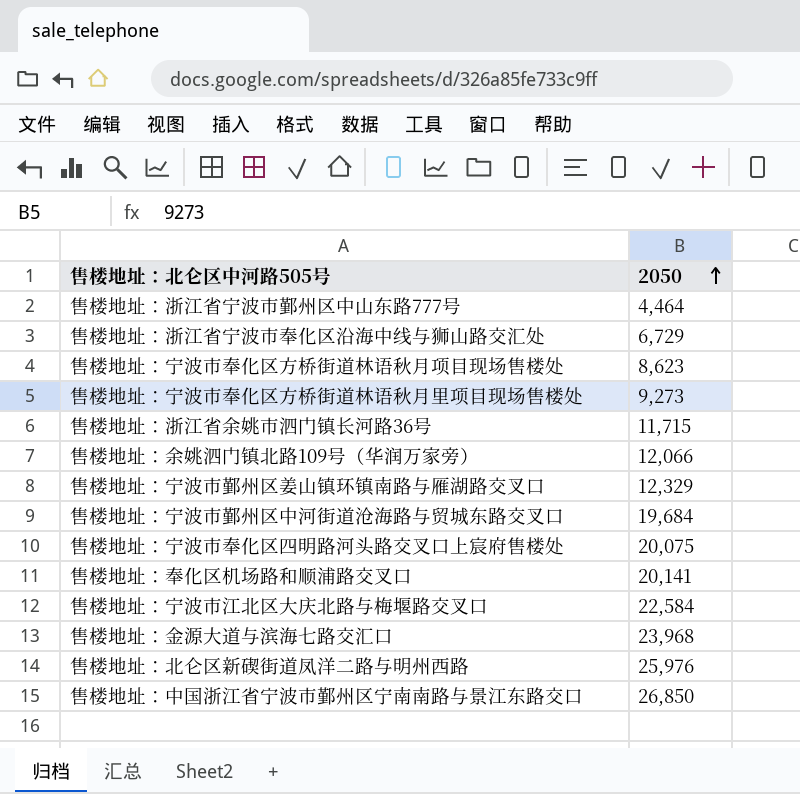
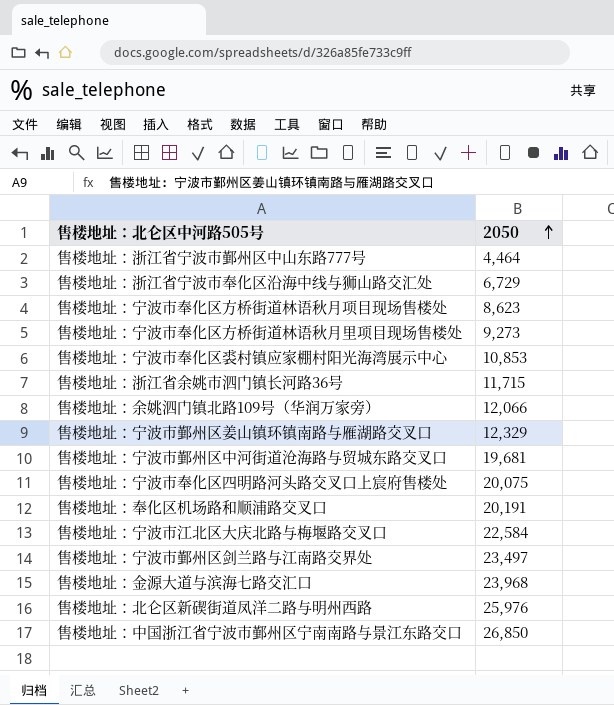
row 售楼地址：宁波市奉化区裘村镇应家棚村阳光海湾展示中心: none -> 10,853
售楼地址：宁波市鄞州区中河街道沧海路与贸城东路交叉口 | 2050: 19,684 -> 19,681
售楼地址：奉化区机场路和顺浦路交叉口 | 2050: 20,141 -> 20,191
row 售楼地址：宁波市鄞州区剑兰路与江南路交界处: none -> 23,497

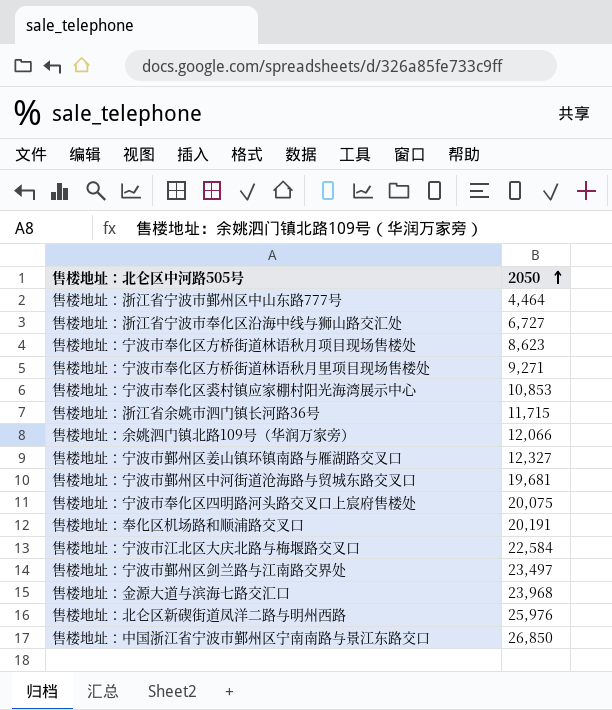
售楼地址：浙江省宁波市奉化区沿海中线与狮山路交汇处 | 2050: 6,729 -> 6,727
售楼地址：宁波市奉化区方桥街道林语秋月里项目现场售楼处 | 2050: 9,273 -> 9,271
售楼地址：宁波市鄞州区姜山镇环镇南路与雁湖路交叉口 | 2050: 12,329 -> 12,327

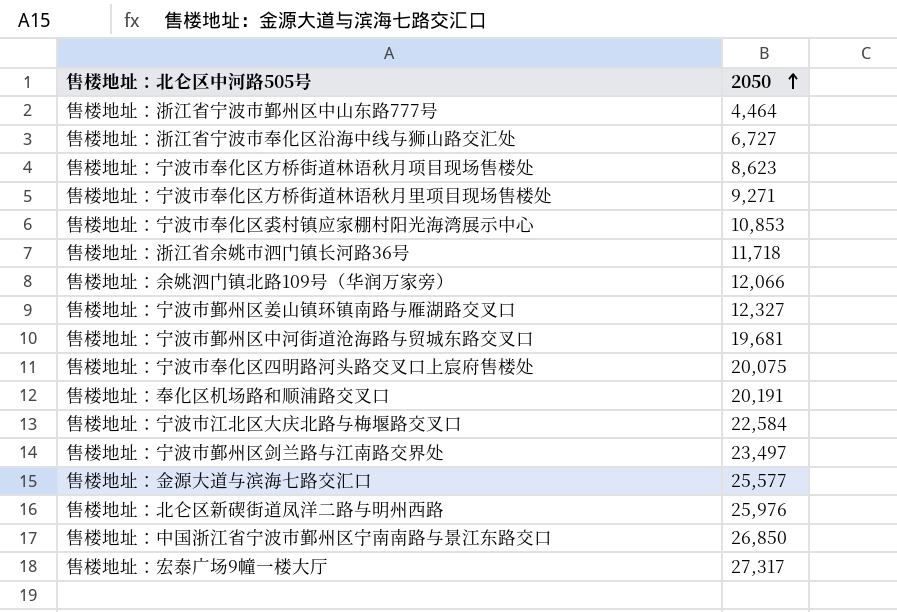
售楼地址：浙江省余姚市泗门镇长河路36号 | 2050: 11,715 -> 11,718
售楼地址：金源大道与滨海七路交汇口 | 2050: 23,968 -> 25,577
row 售楼地址：宏泰广场9幢一楼大厅: none -> 27,317

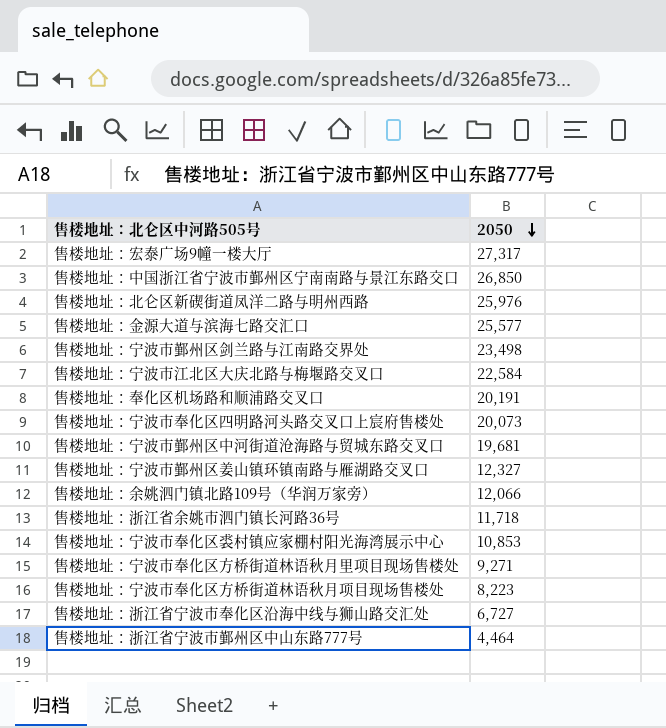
row order: 2050 ascending -> 2050 descending
售楼地址：宁波市鄞州区剑兰路与江南路交界处 | 2050: 23,497 -> 23,498
售楼地址：宁波市奉化区四明路河头路交叉口上宸府售楼处 | 2050: 20,075 -> 20,073
售楼地址：宁波市奉化区方桥街道林语秋月项目现场售楼处 | 2050: 8,623 -> 8,223

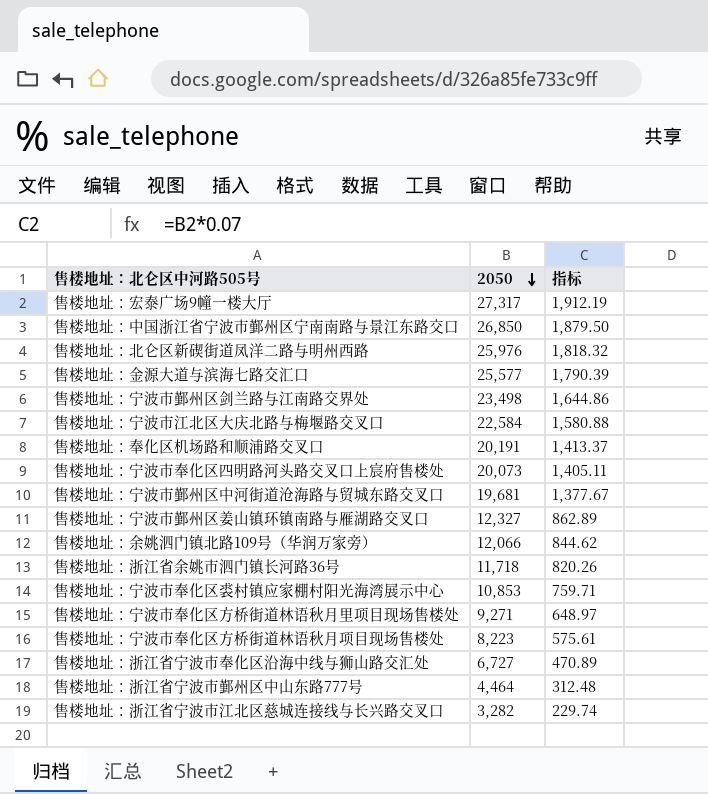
column 指标 | formula: none -> [2050] * 0.07
row 售楼地址：浙江省宁波市江北区慈城连接线与长兴路交叉口: none -> 3,282 | 229.74

